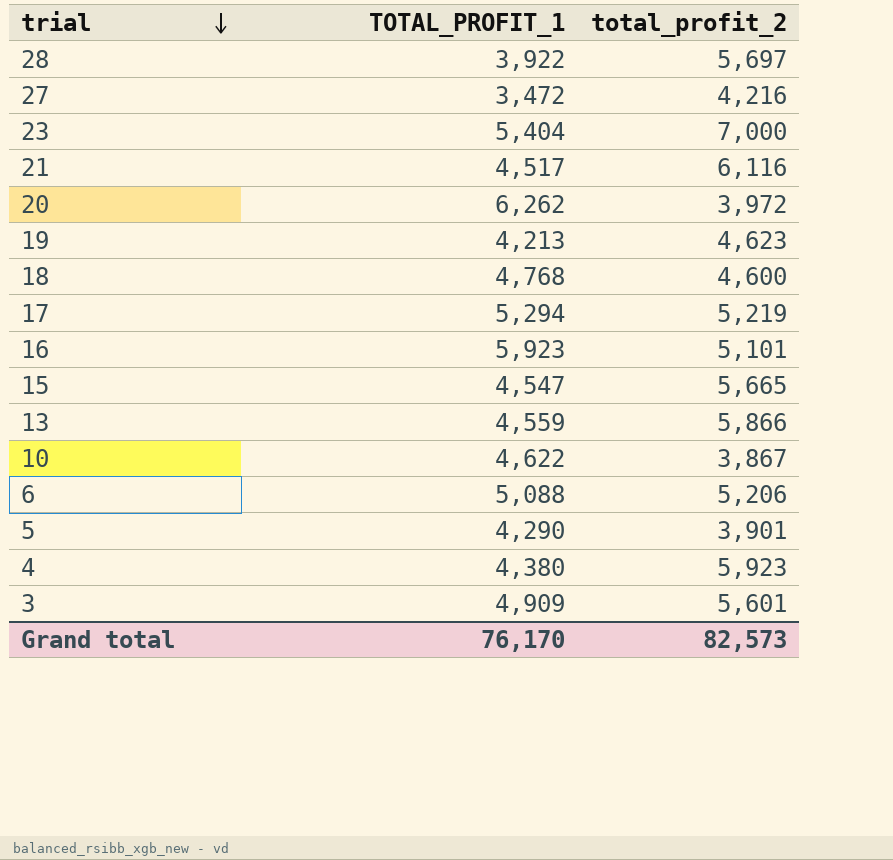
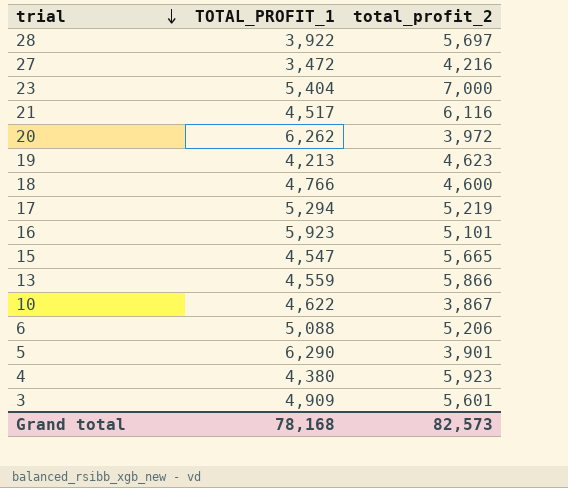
18 | TOTAL_PROFIT_1: 4,768 -> 4,766
5 | TOTAL_PROFIT_1: 4,290 -> 6,290
Grand total | TOTAL_PROFIT_1: 76,170 -> 78,168

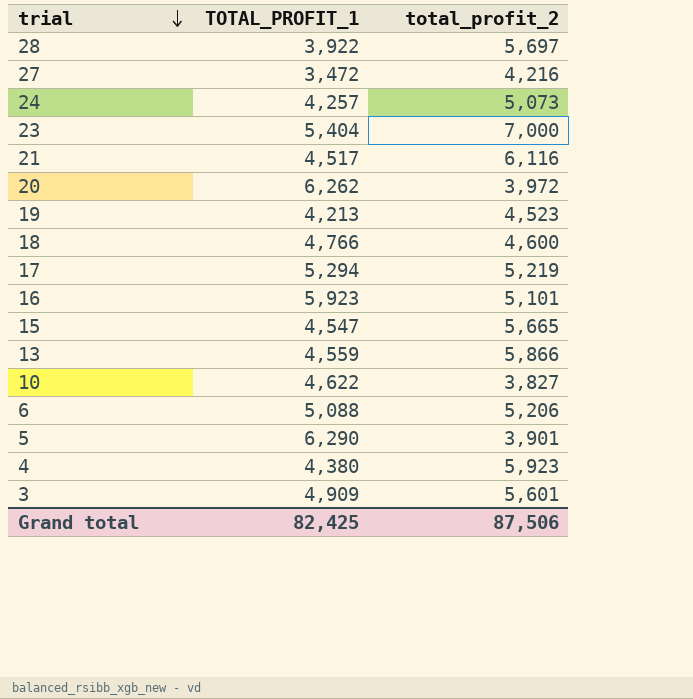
row 24: none -> 4,257 | 5,073
19 | total_profit_2: 4,623 -> 4,523
10 | total_profit_2: 3,867 -> 3,827
Grand total | TOTAL_PROFIT_1: 78,168 -> 82,425
Grand total | total_profit_2: 82,573 -> 87,506

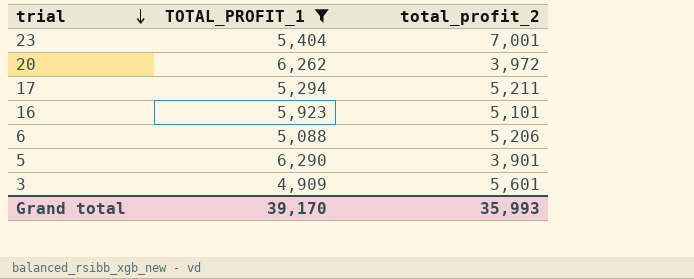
filter: none -> TOTAL_PROFIT_1 >= 4,909
23 | total_profit_2: 7,000 -> 7,001
17 | total_profit_2: 5,219 -> 5,211
Grand total | TOTAL_PROFIT_1: 82,425 -> 39,170
Grand total | total_profit_2: 87,506 -> 35,993

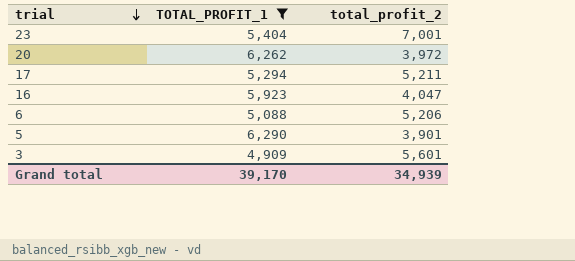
16 | total_profit_2: 5,101 -> 4,047
Grand total | total_profit_2: 35,993 -> 34,939

